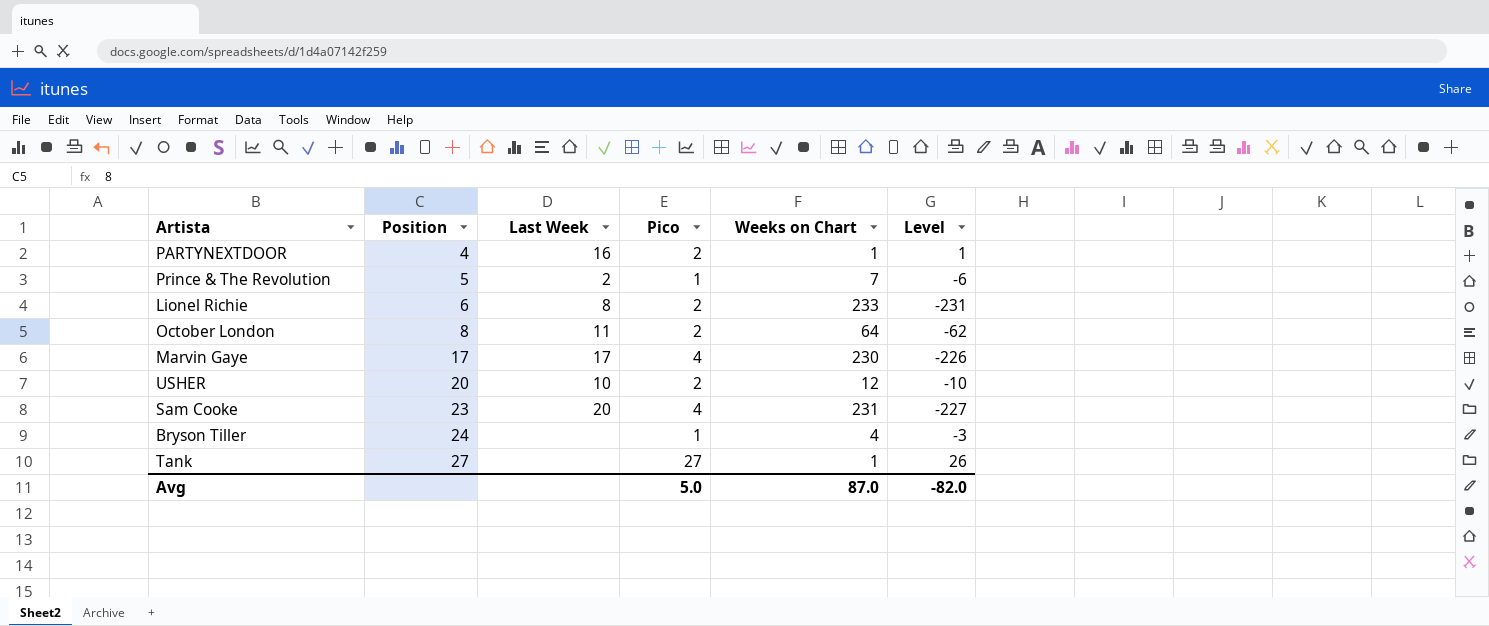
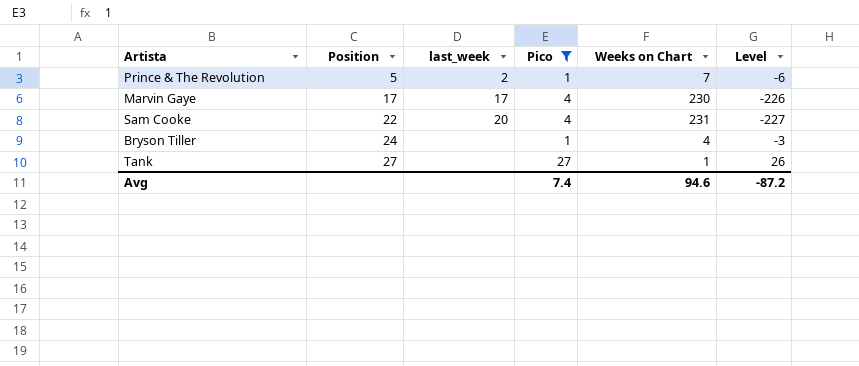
filter: none -> Pico != 2
column name: Last Week -> last_week
Sam Cooke | Position: 23 -> 22
Avg | Pico: 5.0 -> 7.4
Avg | Weeks on Chart: 87.0 -> 94.6
Avg | Level: -82.0 -> -87.2

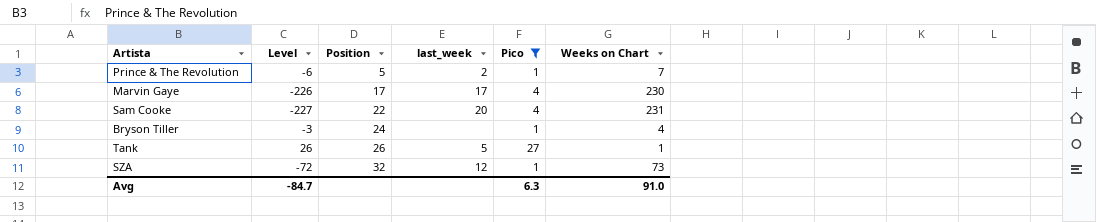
column Level | position: 6 -> 2
Tank | Position: 27 -> 26
Tank | last_week: none -> 5
row SZA: none -> -72 | 32 | 12 | 1 | 73
Avg | Level: -87.2 -> -84.7
Avg | Pico: 7.4 -> 6.3
Avg | Weeks on Chart: 94.6 -> 91.0

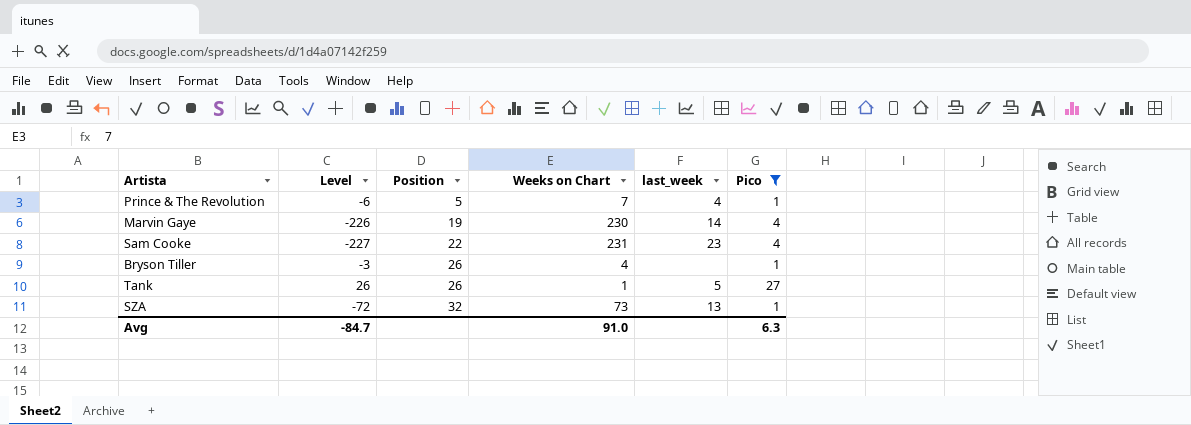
column Weeks on Chart | position: 6 -> 4
Prince & The Revolution | last_week: 2 -> 4
Marvin Gaye | Position: 17 -> 19
Marvin Gaye | last_week: 17 -> 14
Sam Cooke | last_week: 20 -> 23
Bryson Tiller | Position: 24 -> 26
SZA | last_week: 12 -> 13

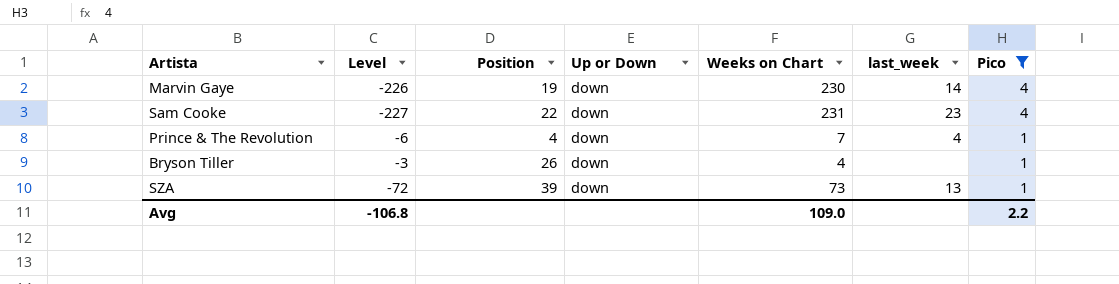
row order: Position ascending -> Pico descending
column Up or Down | position: none -> 4
row Tank: 26 | 26 | 1 | 5 | 27 -> none
Prince & The Revolution | Position: 5 -> 4
SZA | Position: 32 -> 39
Avg | Level: -84.7 -> -106.8
Avg | Weeks on Chart: 91.0 -> 109.0
Avg | Pico: 6.3 -> 2.2

